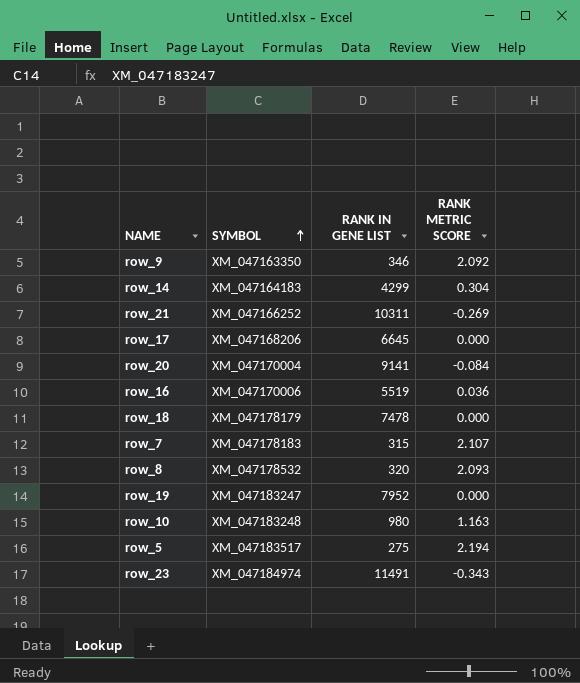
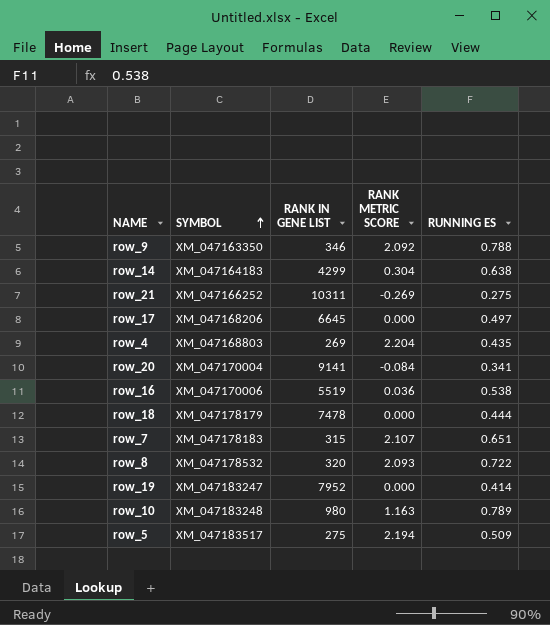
column RUNNING ES | position: none -> 5
row row_23: XM_047184974 | 11491 | -0.343 -> none
row row_4: none -> XM_047168803 | 269 | 2.204 | 0.435

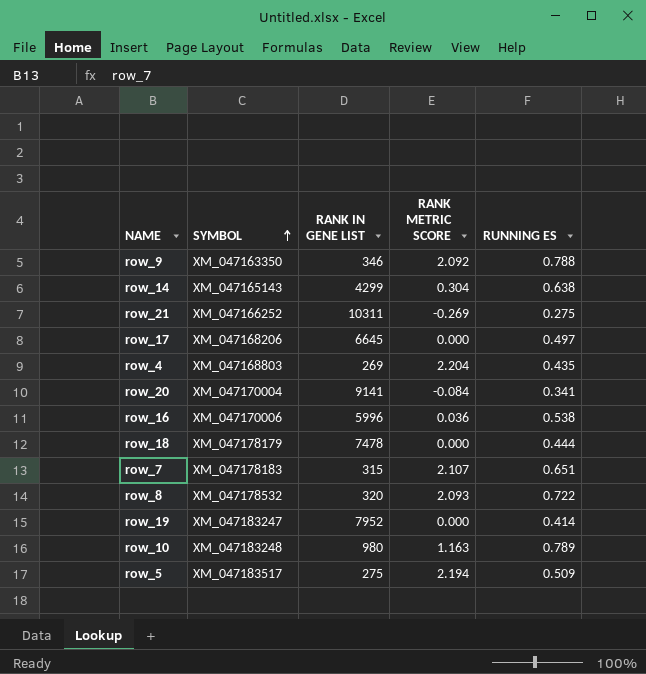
row_14 | SYMBOL: XM_047164183 -> XM_047165143
row_16 | RANK IN GENE LIST: 5519 -> 5996

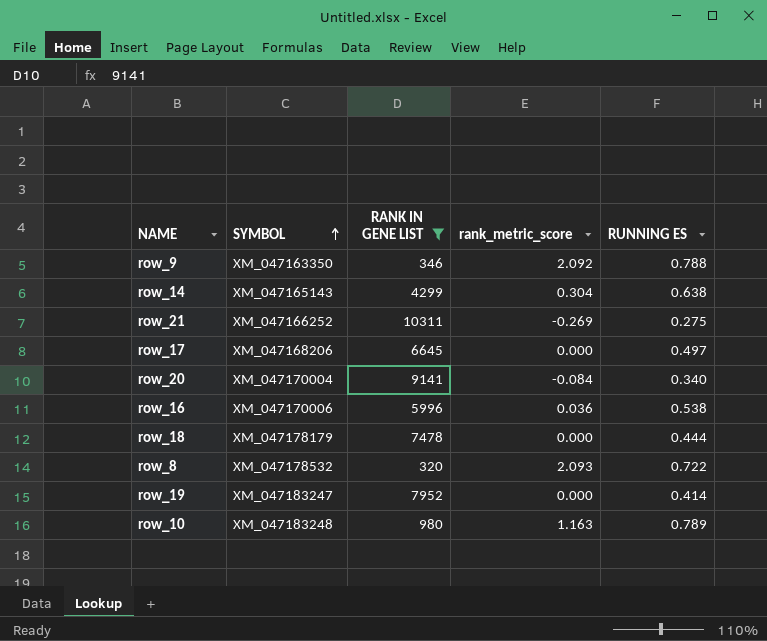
filter: none -> RANK IN GENE LIST >= 320
column name: RANK METRIC SCORE -> rank_metric_score
row_20 | RUNNING ES: 0.341 -> 0.340

